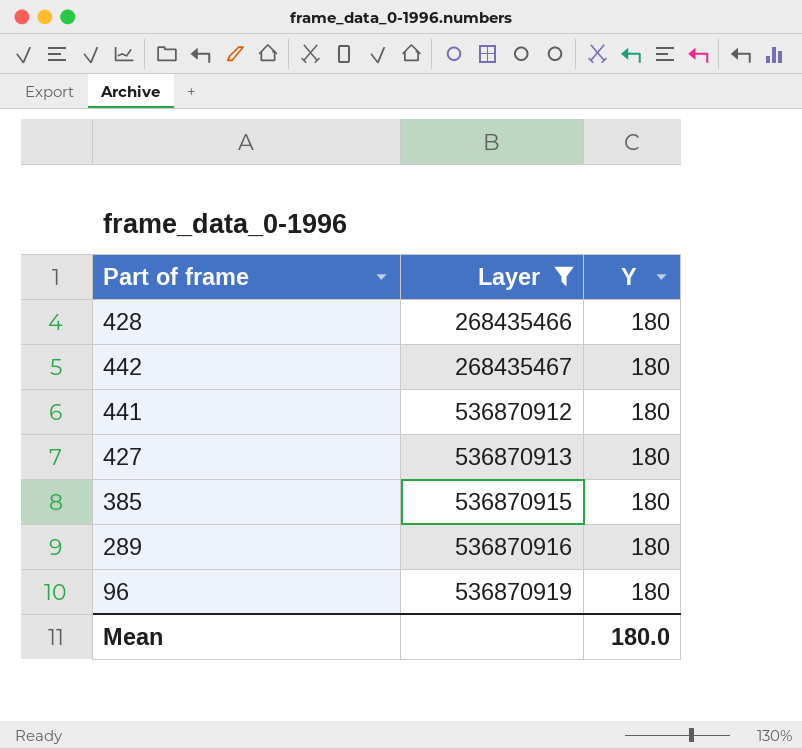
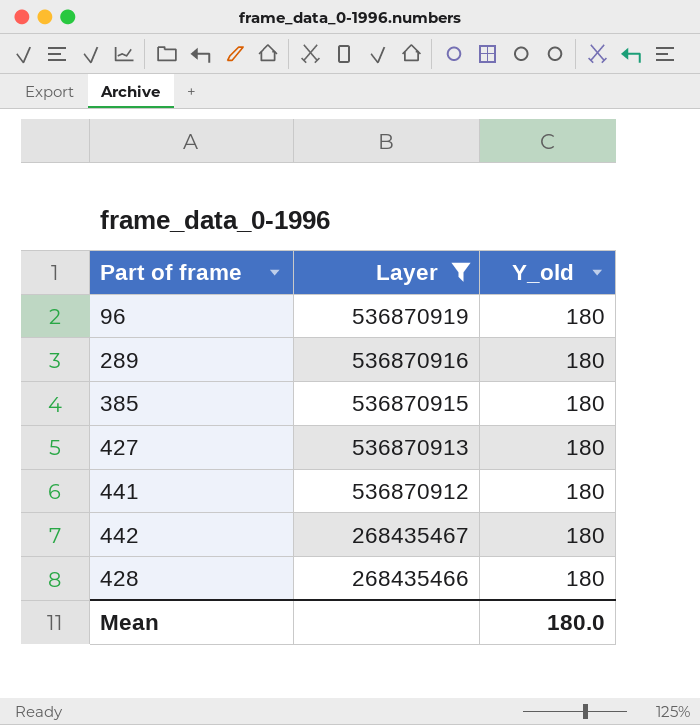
row order: Layer ascending -> Layer descending
column name: Y -> Y_old

